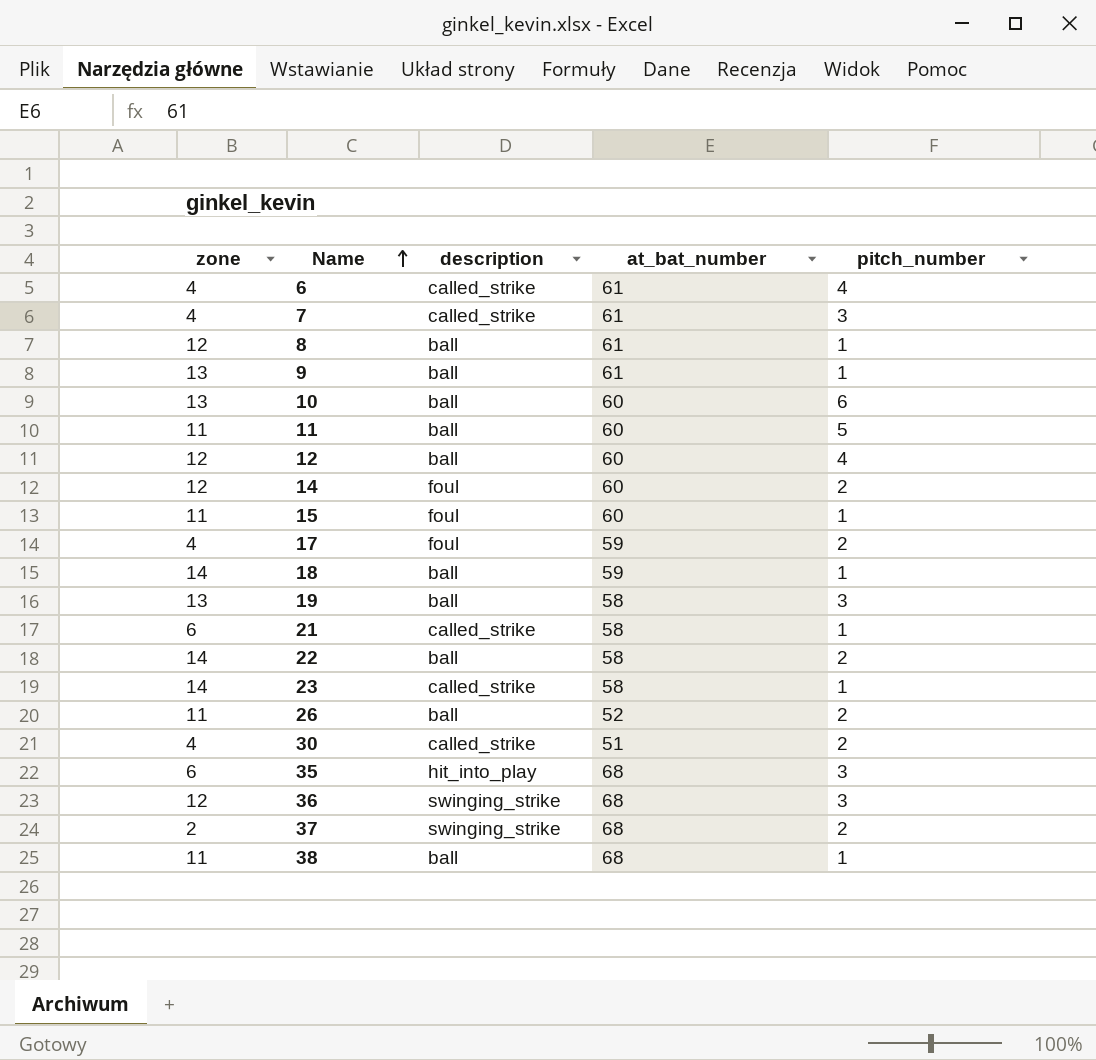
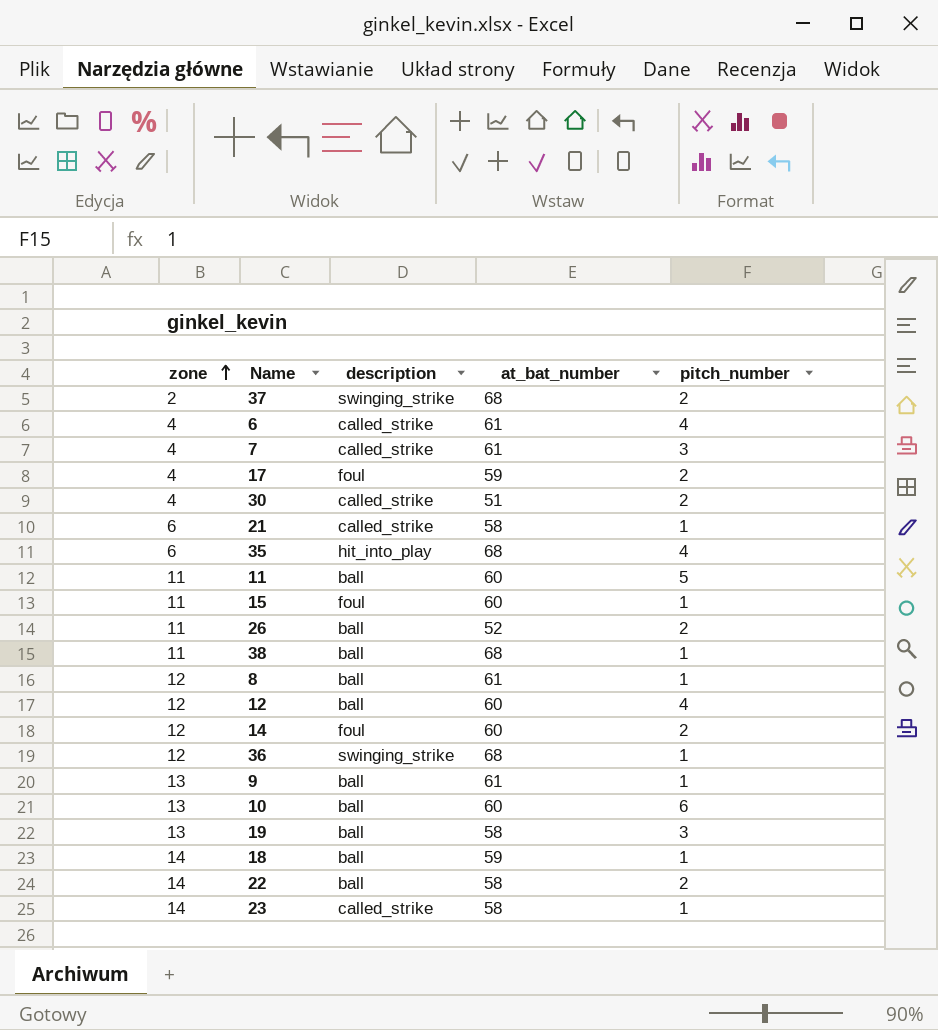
row order: Name ascending -> zone ascending
35 | pitch_number: 3 -> 4
36 | pitch_number: 3 -> 1

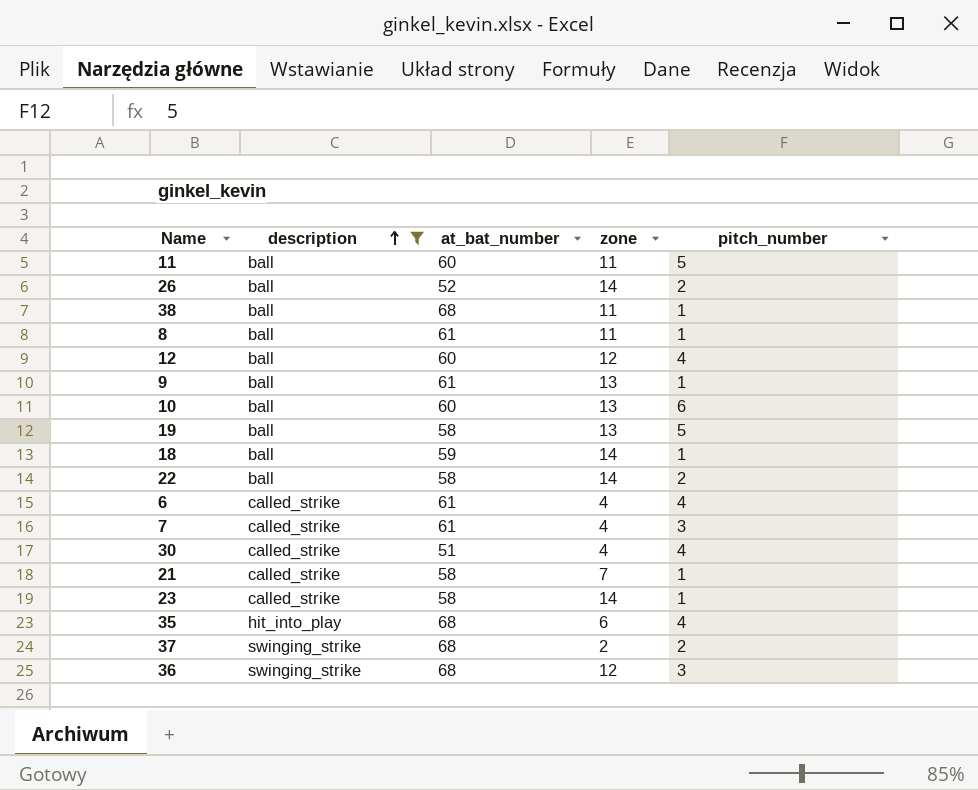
filter: none -> description != foul
row order: zone ascending -> description ascending
column zone | position: 1 -> 4
26 | zone: 11 -> 14
8 | zone: 12 -> 11
19 | pitch_number: 3 -> 5
30 | pitch_number: 2 -> 4
21 | zone: 6 -> 7
36 | pitch_number: 1 -> 3

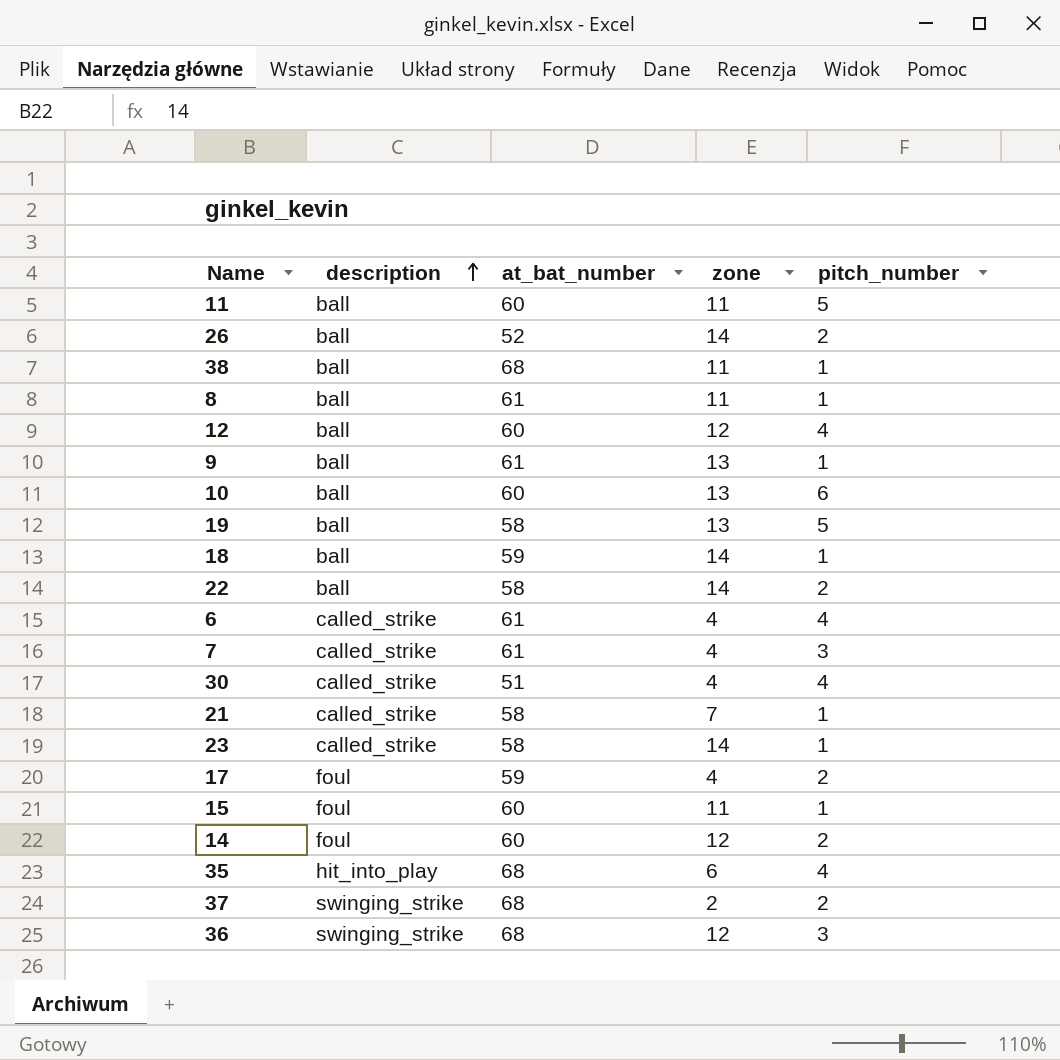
filter: description != foul -> none

